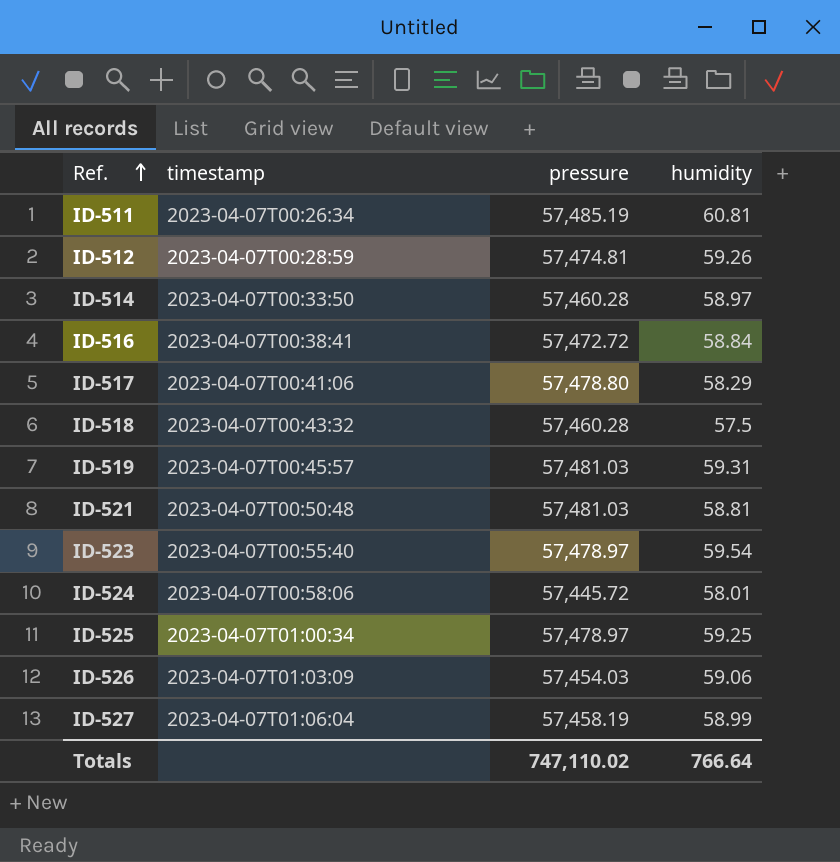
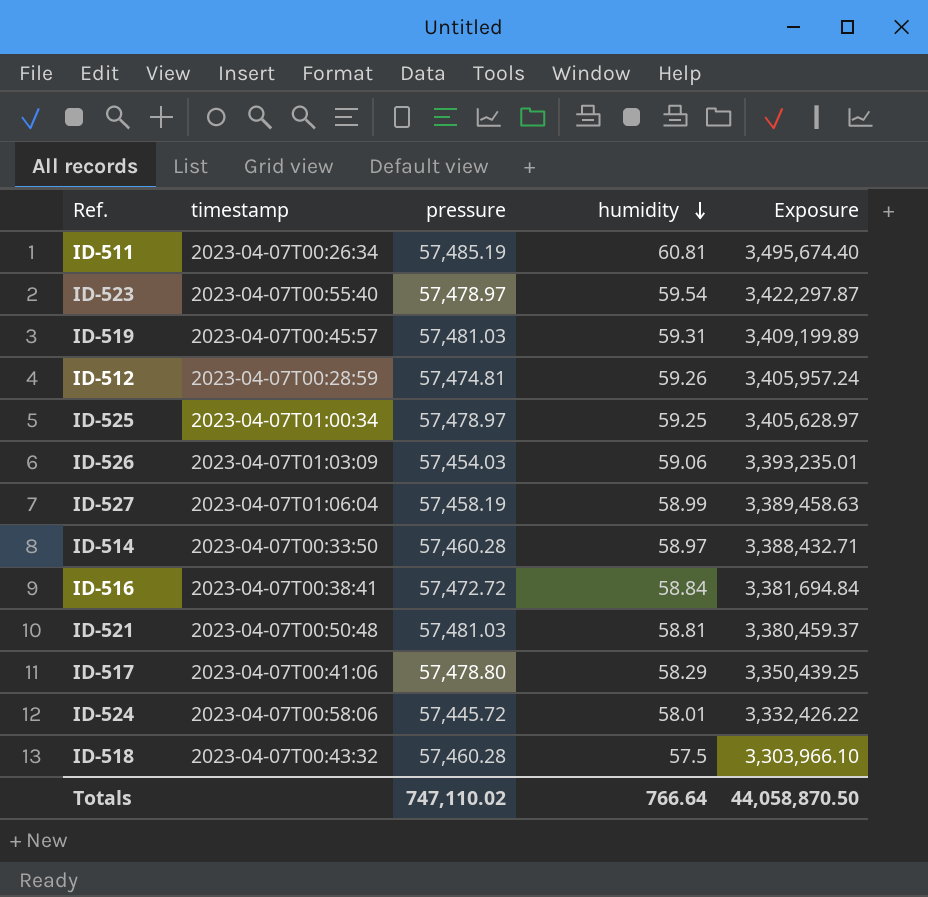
row order: Ref. ascending -> humidity descending
column Exposure | formula: none -> [pressure] * [humidity]

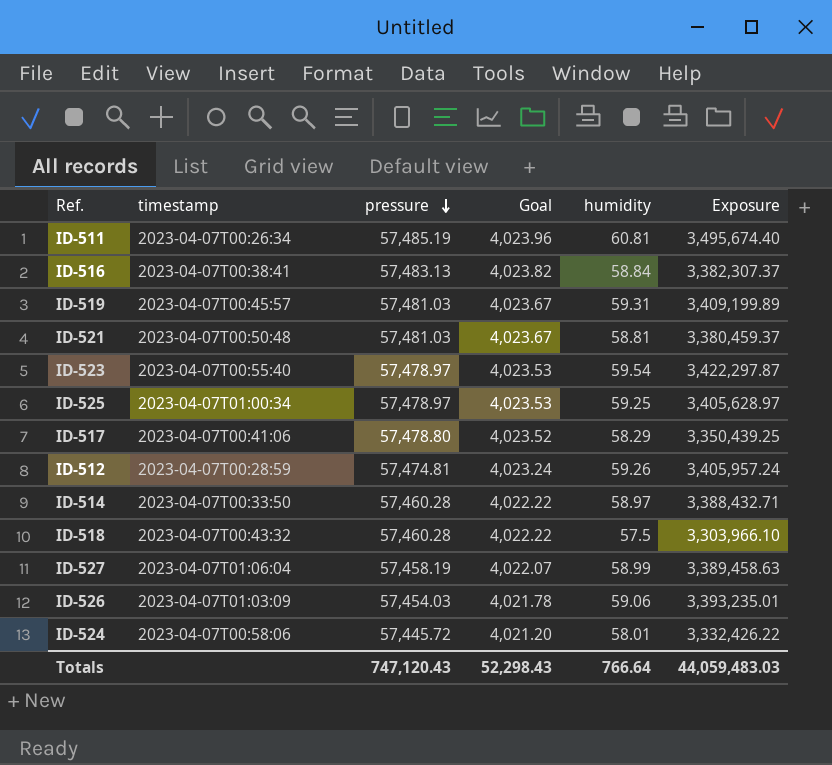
row order: humidity descending -> pressure descending
column Goal | formula: none -> [pressure] * 0.07
ID-516 | pressure: 57,472.72 -> 57,483.13
ID-516 | Exposure: 3,381,694.84 -> 3,382,307.37
Totals | pressure: 747,110.02 -> 747,120.43
Totals | Exposure: 44,058,870.50 -> 44,059,483.03

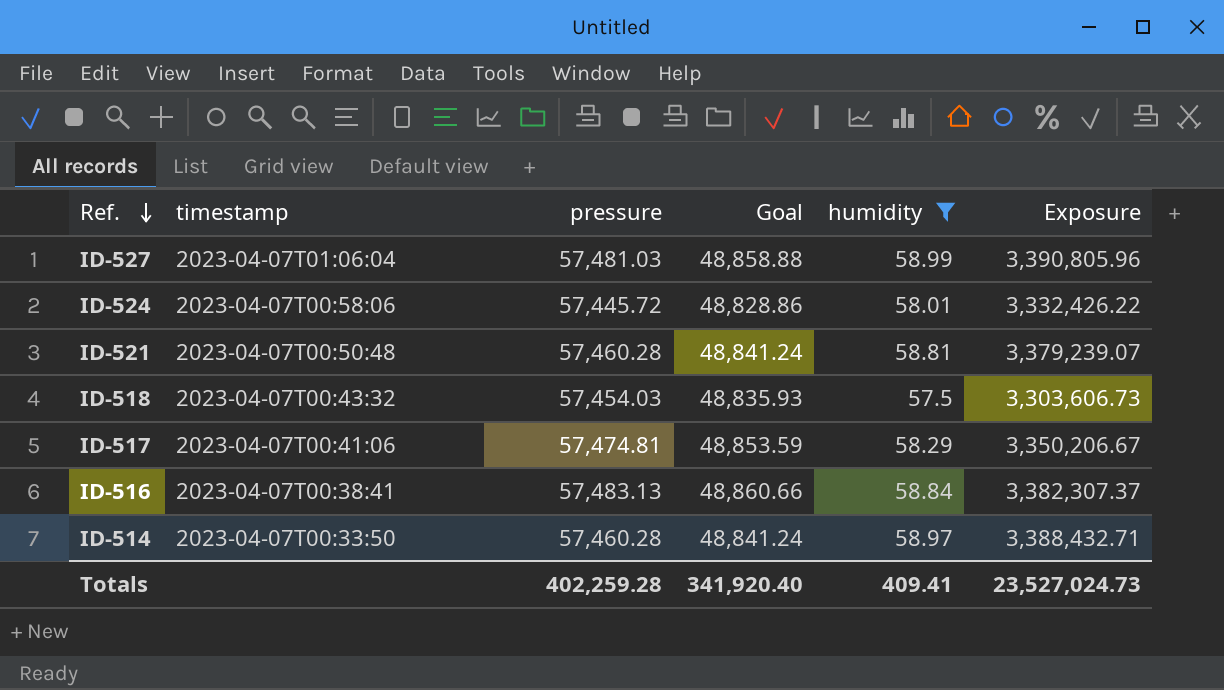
filter: none -> humidity <= 58.99
row order: pressure descending -> Ref. descending
column Goal | formula: [pressure] * 0.07 -> [pressure] * 0.85
ID-527 | pressure: 57,458.19 -> 57,481.03
ID-527 | Exposure: 3,389,458.63 -> 3,390,805.96
ID-521 | pressure: 57,481.03 -> 57,460.28
ID-521 | Exposure: 3,380,459.37 -> 3,379,239.07
ID-518 | pressure: 57,460.28 -> 57,454.03
ID-518 | Exposure: 3,303,966.10 -> 3,303,606.73
ID-517 | pressure: 57,478.80 -> 57,474.81
ID-517 | Exposure: 3,350,439.25 -> 3,350,206.67
Totals | pressure: 747,120.43 -> 402,259.28
Totals | Goal: 52,298.43 -> 341,920.40
Totals | humidity: 766.64 -> 409.41
Totals | Exposure: 44,059,483.03 -> 23,527,024.73

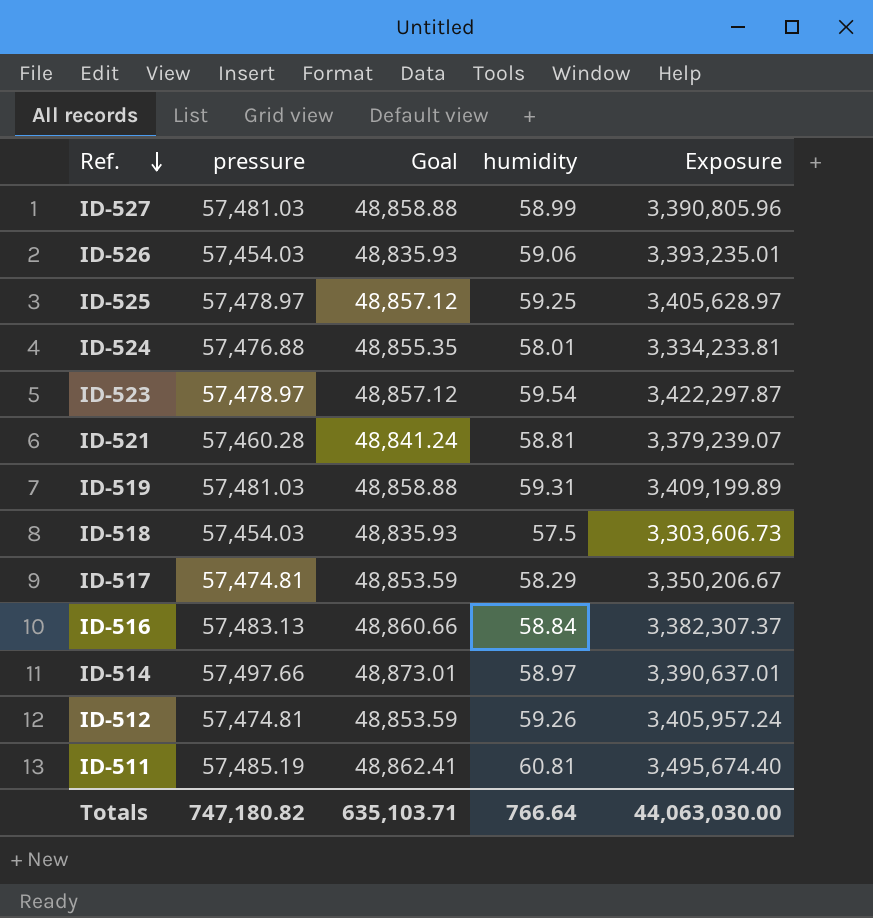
filter: humidity <= 58.99 -> none
column timestamp | position: 2 -> none
ID-524 | pressure: 57,445.72 -> 57,476.88
ID-524 | Goal: 48,828.86 -> 48,855.35
ID-524 | Exposure: 3,332,426.22 -> 3,334,233.81
ID-514 | pressure: 57,460.28 -> 57,497.66
ID-514 | Goal: 48,841.24 -> 48,873.01
ID-514 | Exposure: 3,388,432.71 -> 3,390,637.01
Totals | pressure: 402,259.28 -> 747,180.82
Totals | Goal: 341,920.40 -> 635,103.71
Totals | humidity: 409.41 -> 766.64
Totals | Exposure: 23,527,024.73 -> 44,063,030.00

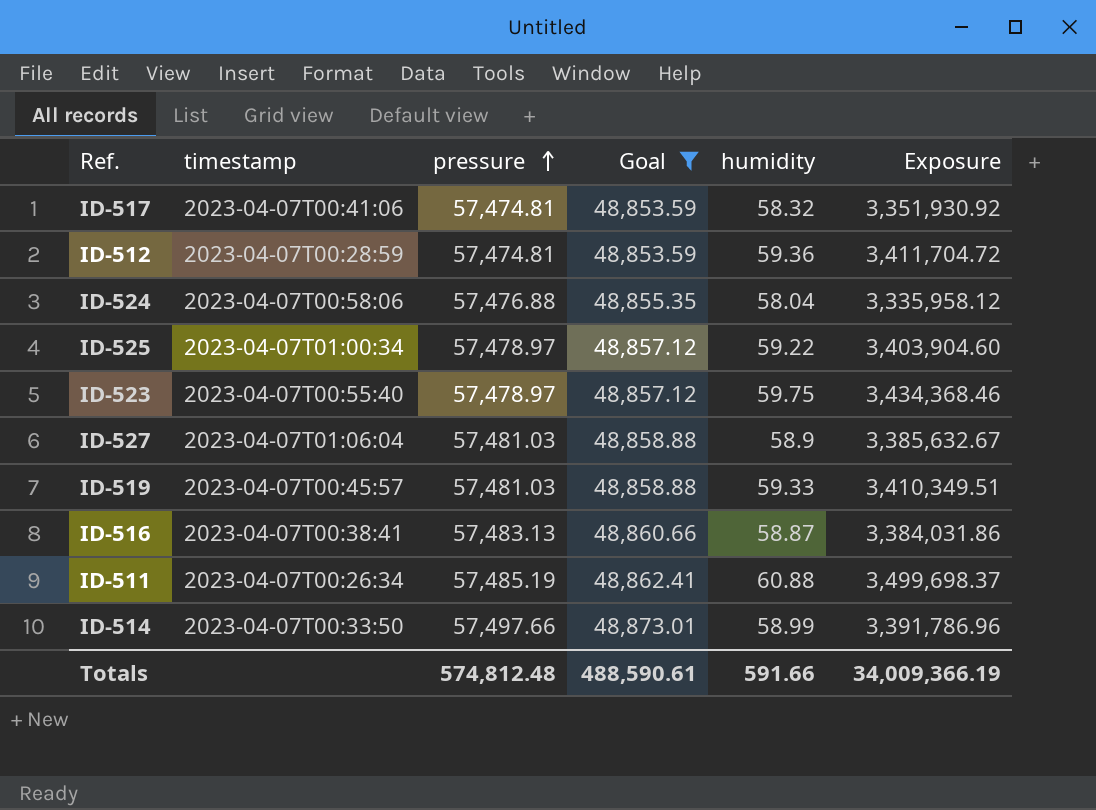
filter: none -> Goal >= 48,853.59
row order: Ref. descending -> pressure ascending
column timestamp | position: none -> 2
ID-517 | humidity: 58.29 -> 58.32
ID-517 | Exposure: 3,350,206.67 -> 3,351,930.92
ID-512 | humidity: 59.26 -> 59.36
ID-512 | Exposure: 3,405,957.24 -> 3,411,704.72
ID-524 | humidity: 58.01 -> 58.04
ID-524 | Exposure: 3,334,233.81 -> 3,335,958.12
ID-525 | humidity: 59.25 -> 59.22
ID-525 | Exposure: 3,405,628.97 -> 3,403,904.60
ID-523 | humidity: 59.54 -> 59.75
ID-523 | Exposure: 3,422,297.87 -> 3,434,368.46
ID-527 | humidity: 58.99 -> 58.9
ID-527 | Exposure: 3,390,805.96 -> 3,385,632.67
ID-519 | humidity: 59.31 -> 59.33
ID-519 | Exposure: 3,409,199.89 -> 3,410,349.51
ID-516 | humidity: 58.84 -> 58.87
ID-516 | Exposure: 3,382,307.37 -> 3,384,031.86
ID-511 | humidity: 60.81 -> 60.88
ID-511 | Exposure: 3,495,674.40 -> 3,499,698.37
ID-514 | humidity: 58.97 -> 58.99
ID-514 | Exposure: 3,390,637.01 -> 3,391,786.96
Totals | pressure: 747,180.82 -> 574,812.48
Totals | Goal: 635,103.71 -> 488,590.61
Totals | humidity: 766.64 -> 591.66
Totals | Exposure: 44,063,030.00 -> 34,009,366.19

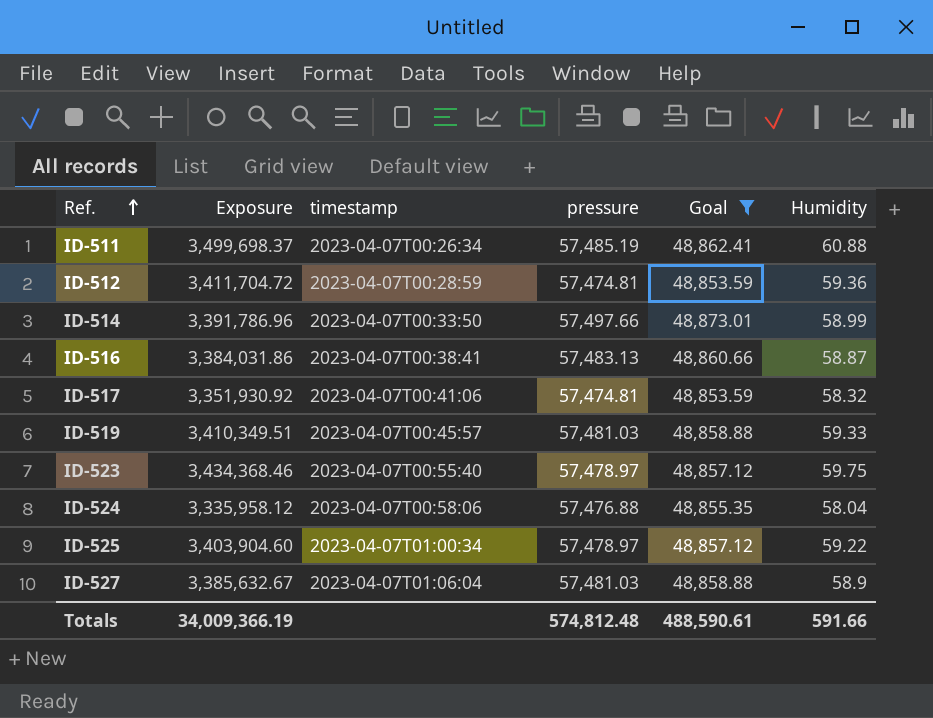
row order: pressure ascending -> Ref. ascending
column Exposure | position: 6 -> 2
column name: humidity -> Humidity

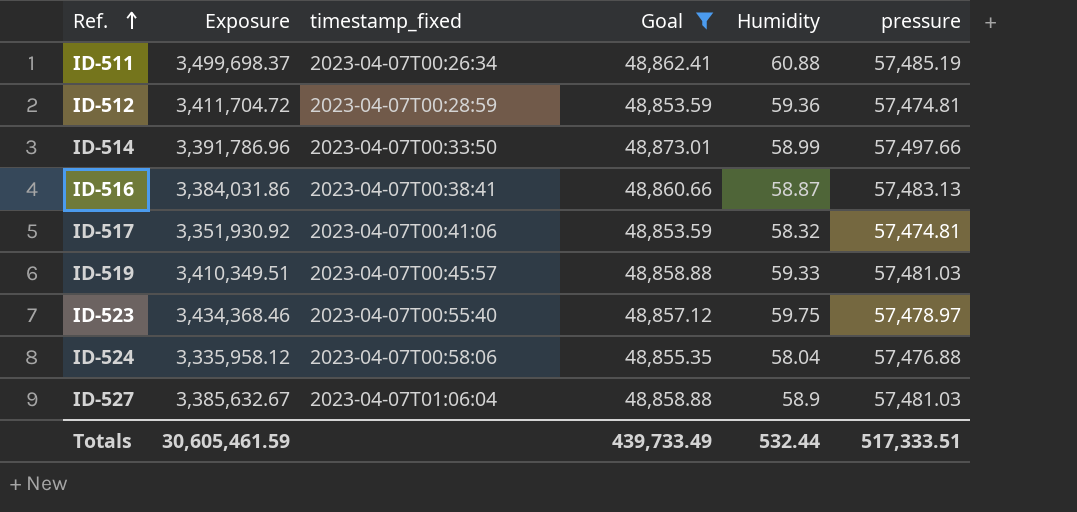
column name: timestamp -> timestamp_fixed
column pressure | position: 4 -> 6
row ID-525: 3,403,904.60 | 2023-04-07T01:00:34 | 57,478.97 | 48,857.12 | 59.22 -> none
Totals | Exposure: 34,009,366.19 -> 30,605,461.59
Totals | Goal: 488,590.61 -> 439,733.49
Totals | Humidity: 591.66 -> 532.44
Totals | pressure: 574,812.48 -> 517,333.51

